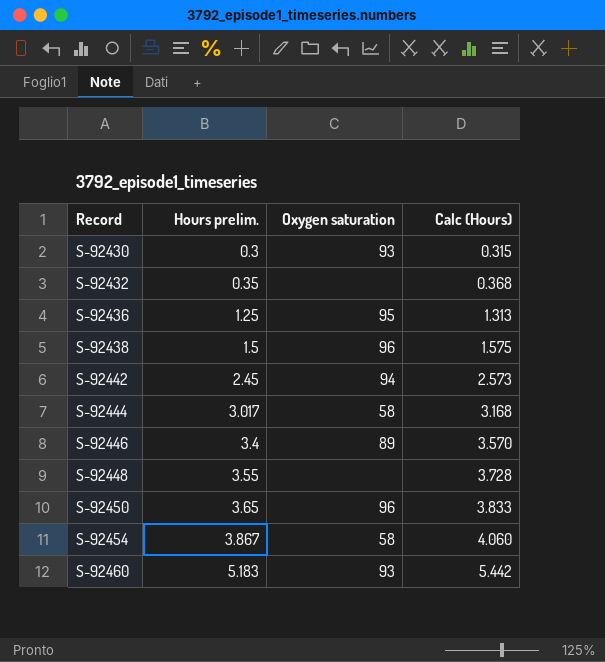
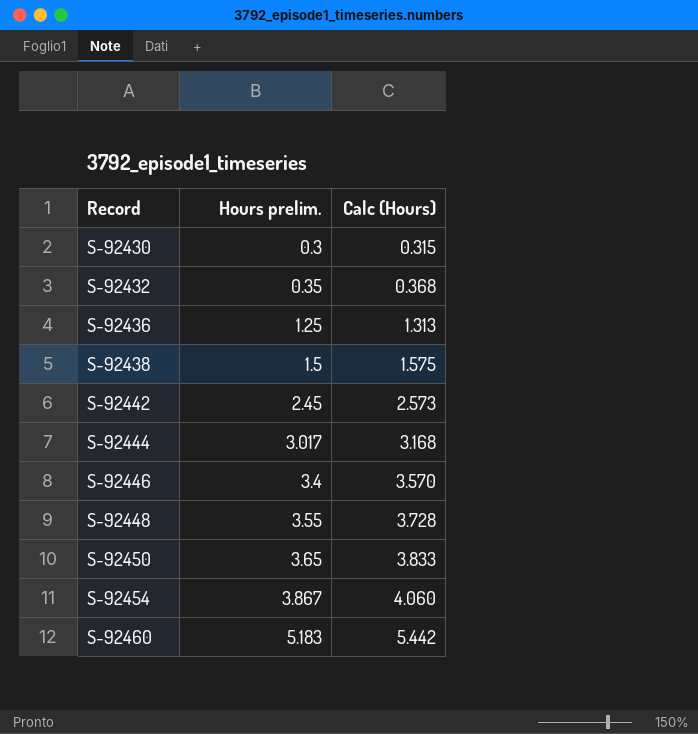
column Oxygen saturation | position: 3 -> none

